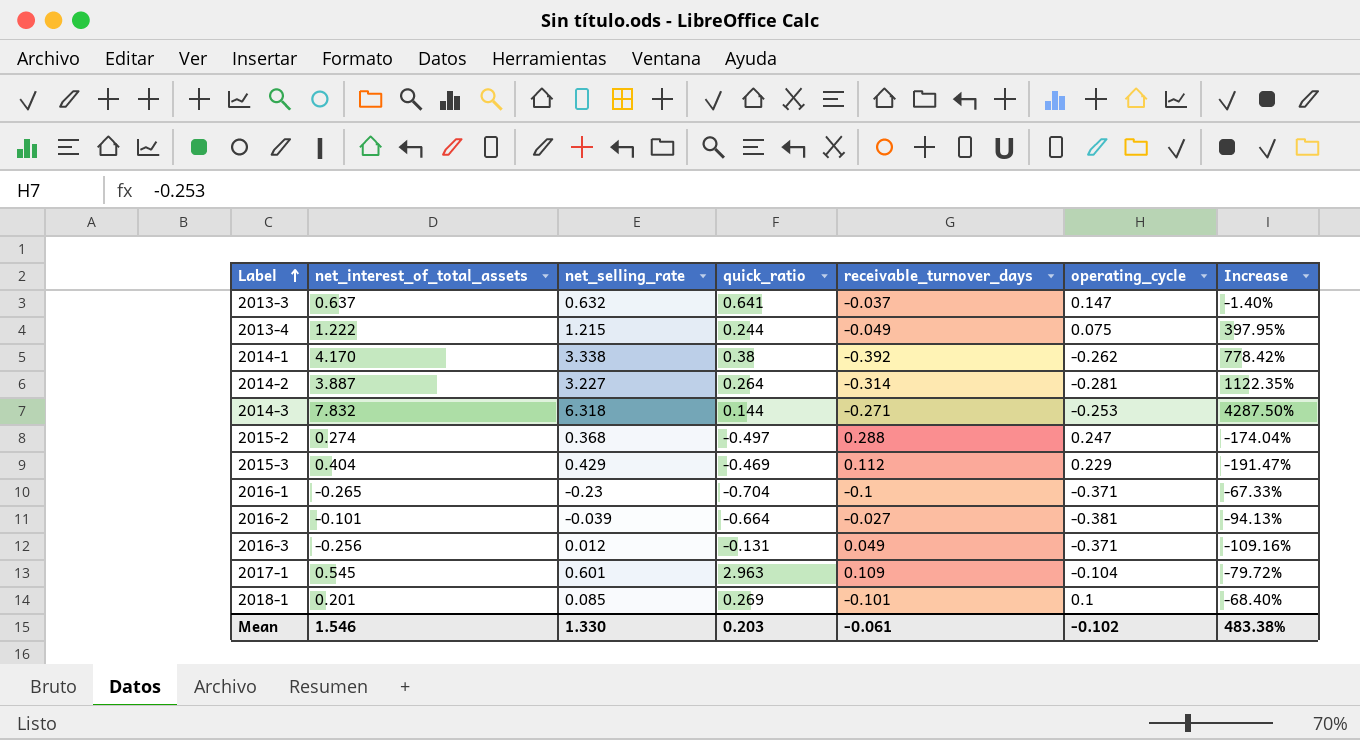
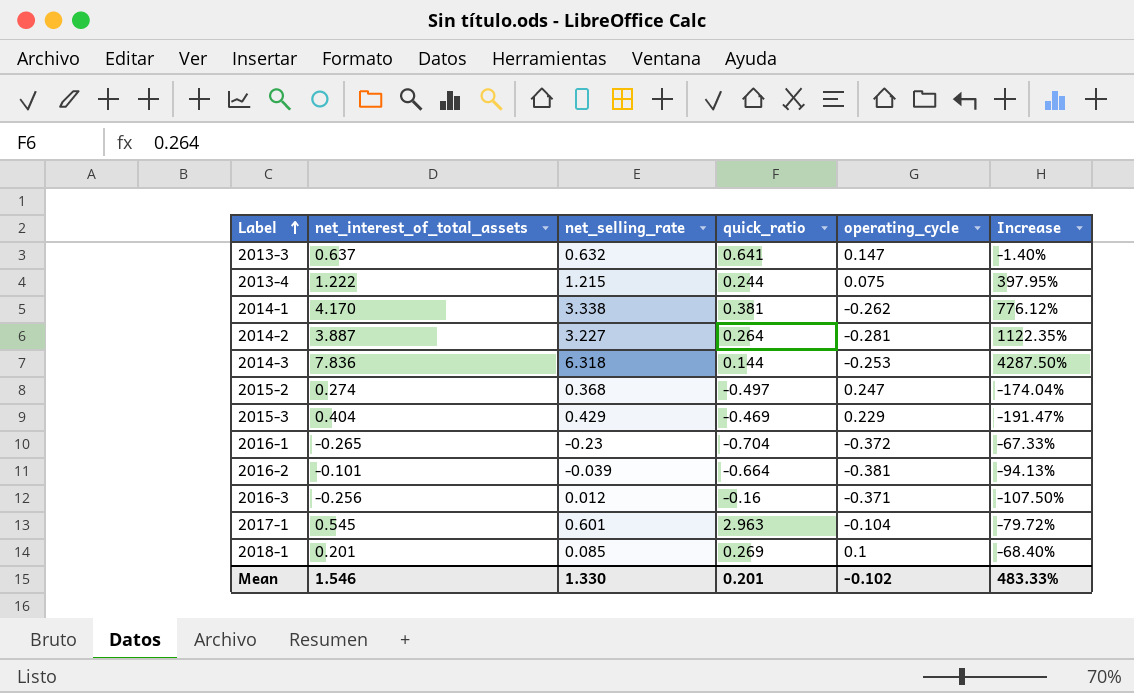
column receivable_turnover_days | position: 5 -> none
2014-1 | quick_ratio: 0.38 -> 0.381
2014-1 | Increase: 778.42% -> 776.12%
2014-3 | net_interest_of_total_assets: 7.832 -> 7.836
2016-1 | operating_cycle: -0.371 -> -0.372
2016-3 | quick_ratio: -0.131 -> -0.16
2016-3 | Increase: -109.16% -> -107.50%
Mean | quick_ratio: 0.203 -> 0.201
Mean | Increase: 483.38% -> 483.33%

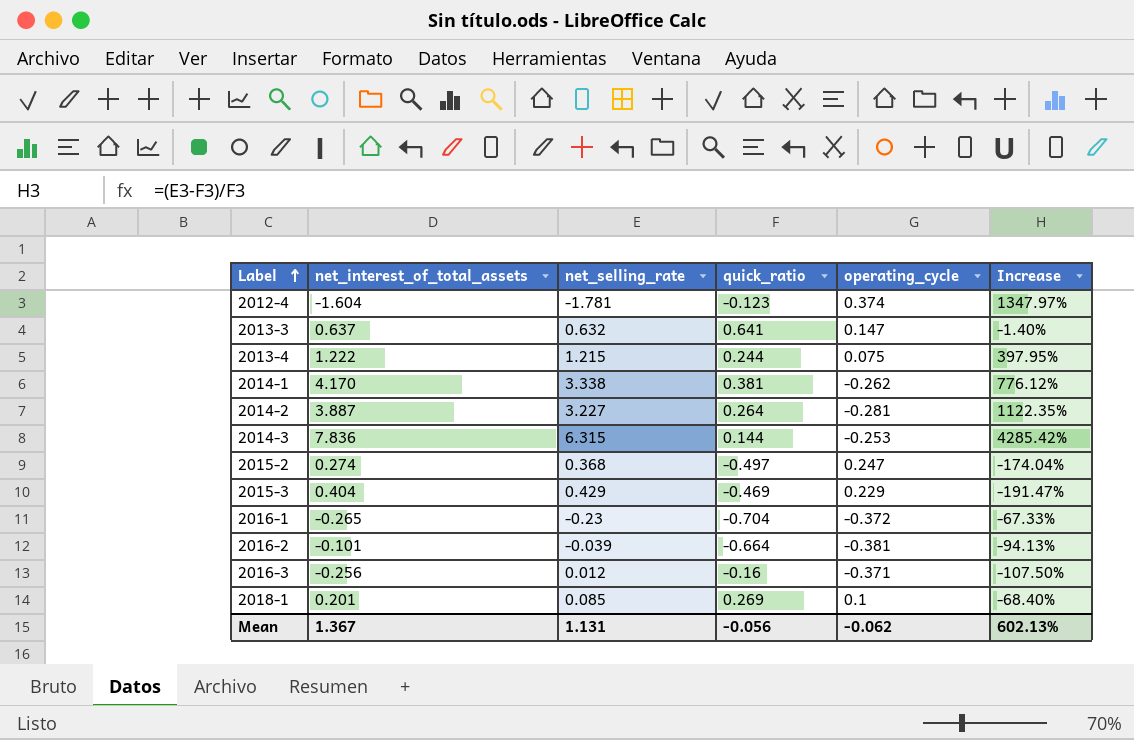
row 2017-1: 0.545 | 0.601 | 2.963 | -0.104 | -79.72% -> none
row 2012-4: none -> -1.604 | -1.781 | -0.123 | 0.374 | 1347.97%
2014-3 | net_selling_rate: 6.318 -> 6.315
2014-3 | Increase: 4287.50% -> 4285.42%
Mean | net_interest_of_total_assets: 1.546 -> 1.367
Mean | net_selling_rate: 1.330 -> 1.131
Mean | quick_ratio: 0.201 -> -0.056
Mean | operating_cycle: -0.102 -> -0.062
Mean | Increase: 483.33% -> 602.13%

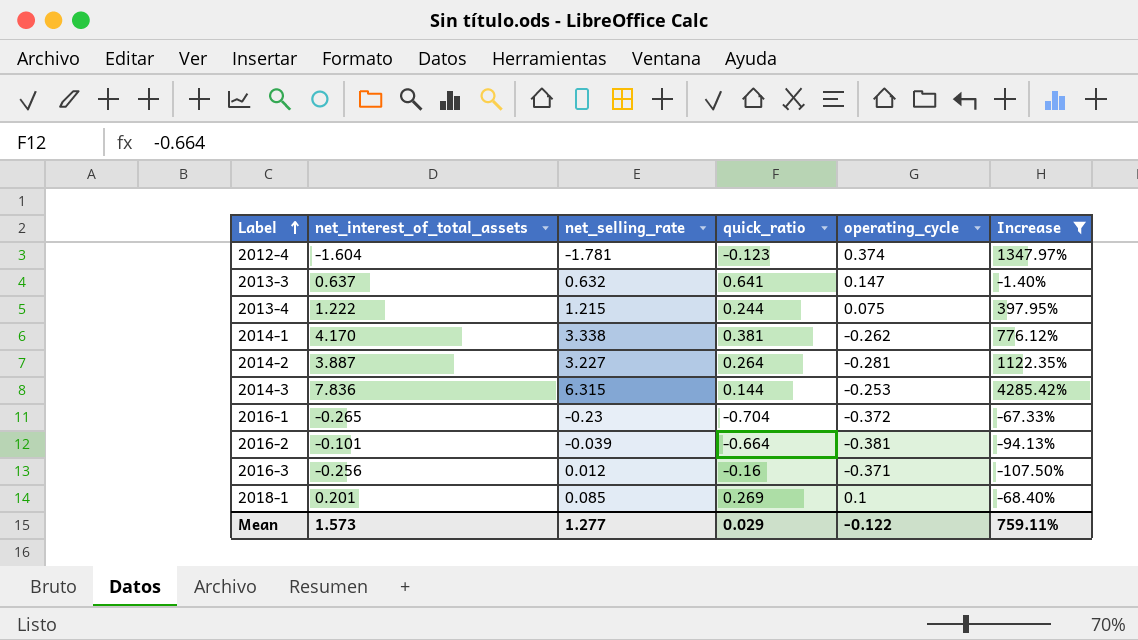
filter: none -> Increase >= -107.50%
Mean | net_interest_of_total_assets: 1.367 -> 1.573
Mean | net_selling_rate: 1.131 -> 1.277
Mean | quick_ratio: -0.056 -> 0.029
Mean | operating_cycle: -0.062 -> -0.122
Mean | Increase: 602.13% -> 759.11%

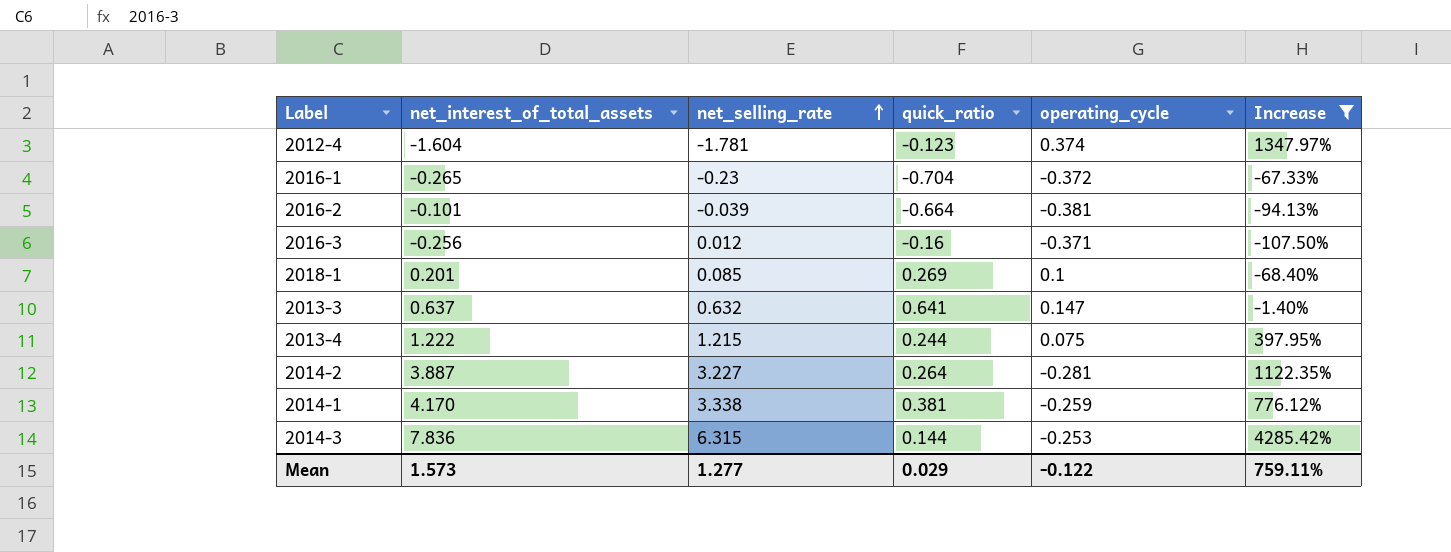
row order: Label ascending -> net_selling_rate ascending
2014-1 | operating_cycle: -0.262 -> -0.259

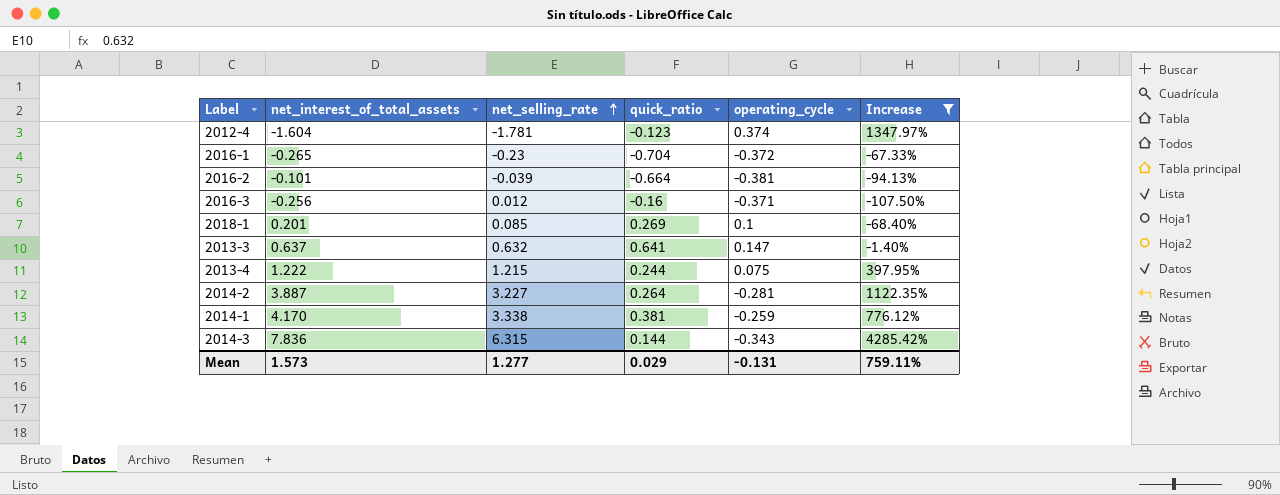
2014-3 | operating_cycle: -0.253 -> -0.343
Mean | operating_cycle: -0.122 -> -0.131

